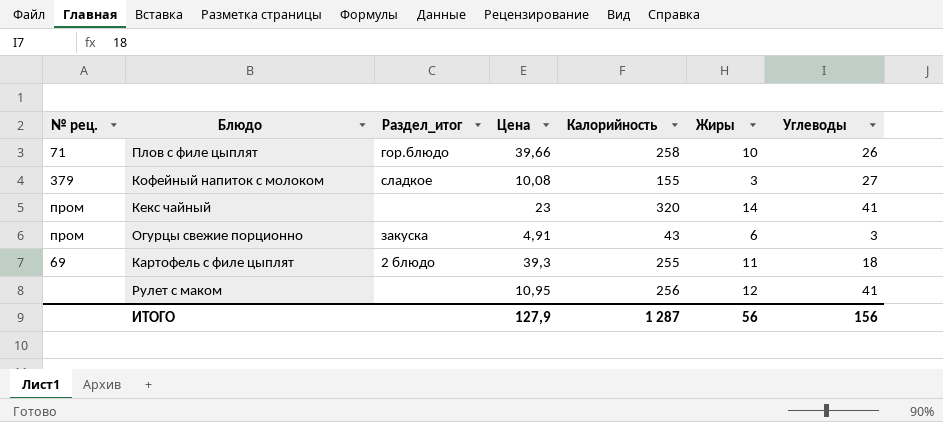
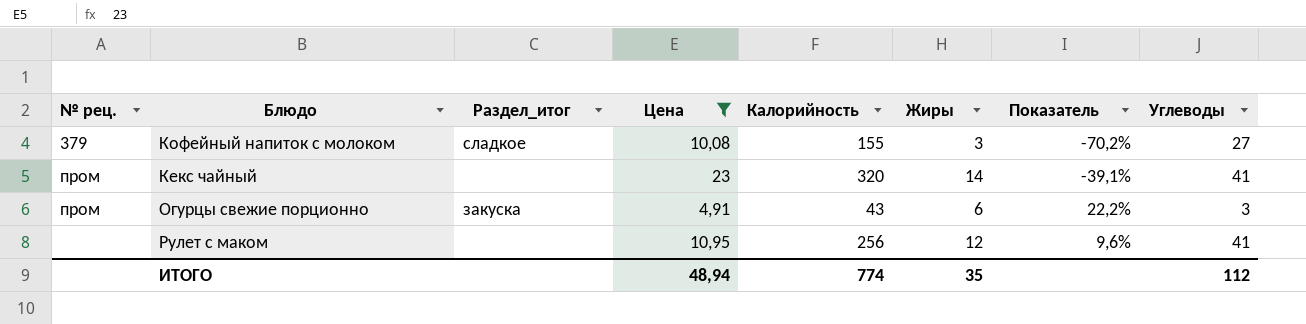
filter: none -> Цена <= 23
column Показатель | formula: none -> ([Жиры] - [Цена]) / [Цена]
ИТОГО | Цена: 127,9 -> 48,94
ИТОГО | Калорийность: 1 287 -> 774
ИТОГО | Жиры: 56 -> 35
ИТОГО | Углеводы: 156 -> 112

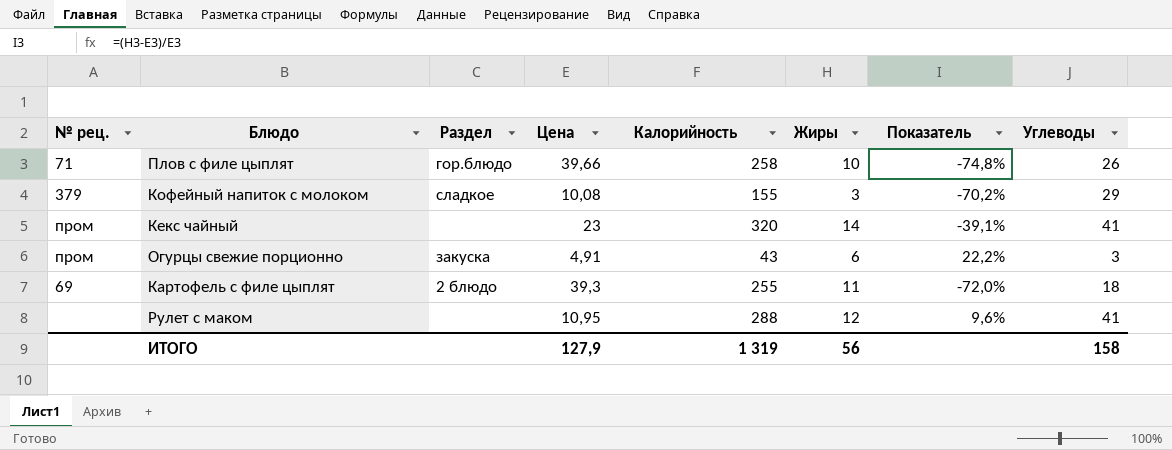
filter: Цена <= 23 -> none
column name: Раздел_итог -> Раздел
Кофейный напиток с молоком | Углеводы: 27 -> 29
Рулет с маком | Калорийность: 256 -> 288
ИТОГО | Цена: 48,94 -> 127,9
ИТОГО | Калорийность: 774 -> 1 319
ИТОГО | Жиры: 35 -> 56
ИТОГО | Углеводы: 112 -> 158

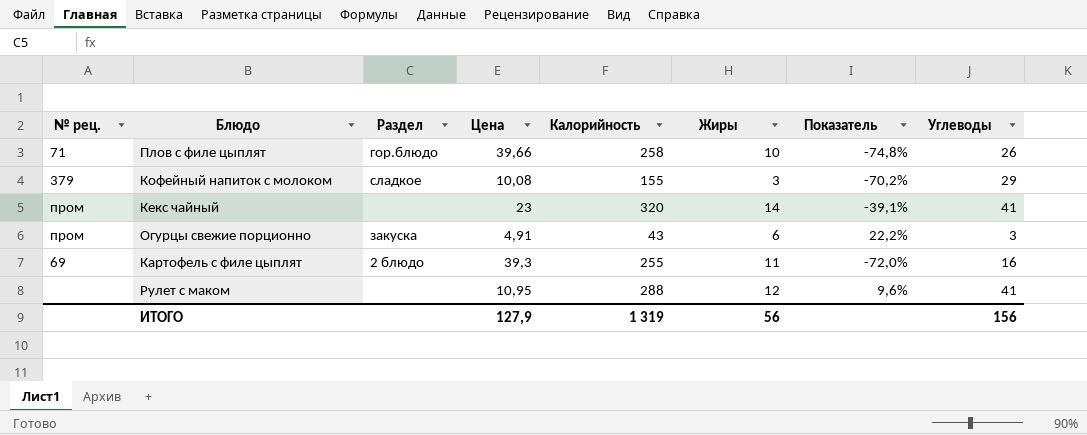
Картофель с филе цыплят | Углеводы: 18 -> 16
ИТОГО | Углеводы: 158 -> 156

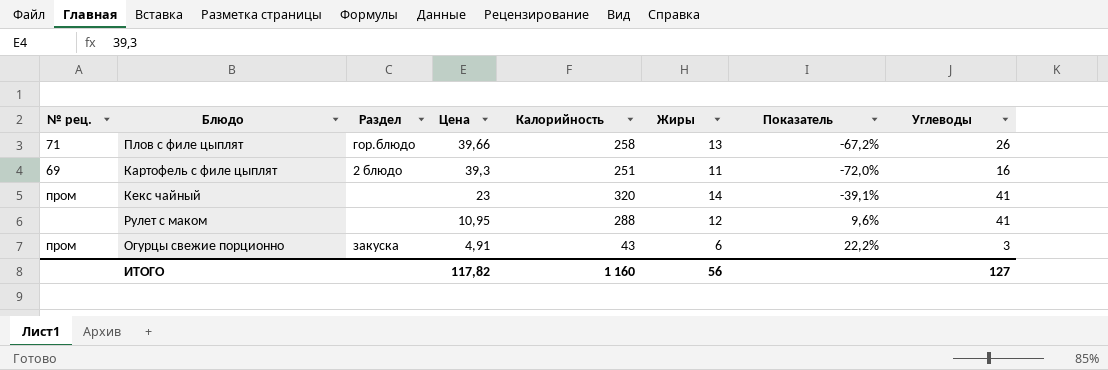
row order: none -> Цена descending
row Кофейный напиток с молоком: 379 | сладкое | 10,08 | 155 | 3 | -70,2% | 29 -> none
Плов с филе цыплят | Жиры: 10 -> 13
Плов с филе цыплят | Показатель: -74,8% -> -67,2%
Картофель с филе цыплят | Калорийность: 255 -> 251
ИТОГО | Цена: 127,9 -> 117,82
ИТОГО | Калорийность: 1 319 -> 1 160
ИТОГО | Углеводы: 156 -> 127

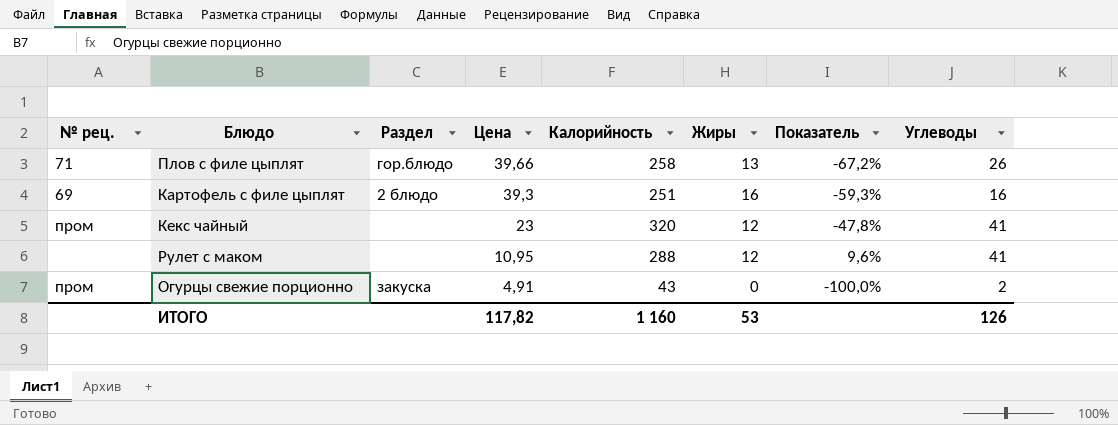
Картофель с филе цыплят | Жиры: 11 -> 16
Картофель с филе цыплят | Показатель: -72,0% -> -59,3%
Кекс чайный | Жиры: 14 -> 12
Кекс чайный | Показатель: -39,1% -> -47,8%
Огурцы свежие порционно | Жиры: 6 -> 0
Огурцы свежие порционно | Показатель: 22,2% -> -100,0%
Огурцы свежие порционно | Углеводы: 3 -> 2
ИТОГО | Жиры: 56 -> 53
ИТОГО | Углеводы: 127 -> 126

